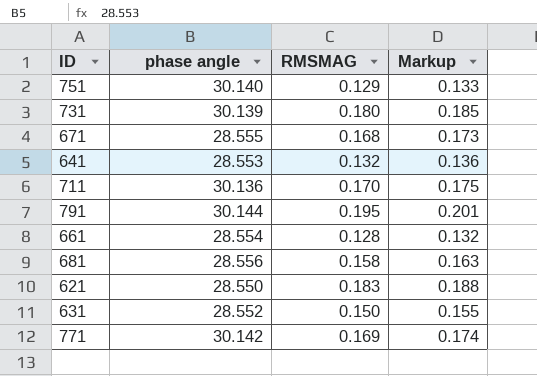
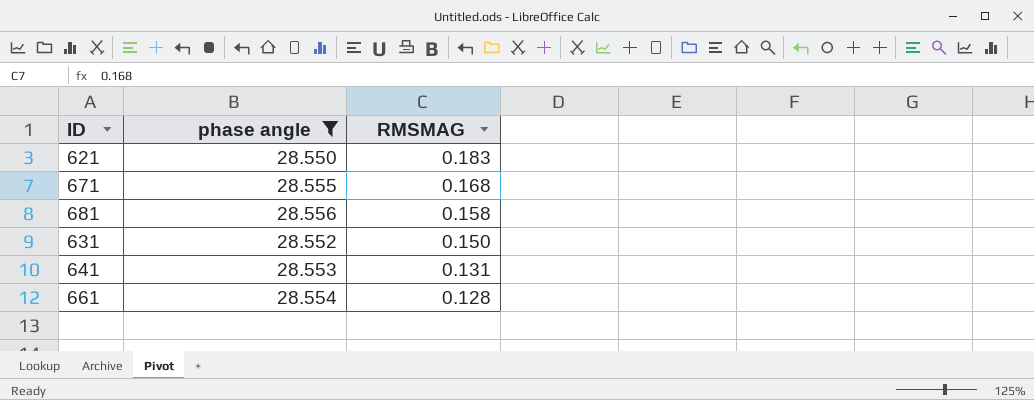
filter: none -> phase angle <= 28.556
row order: none -> RMSMAG descending
column Markup | formula: [RMSMAG] * 1.03 -> none
641 | RMSMAG: 0.132 -> 0.131

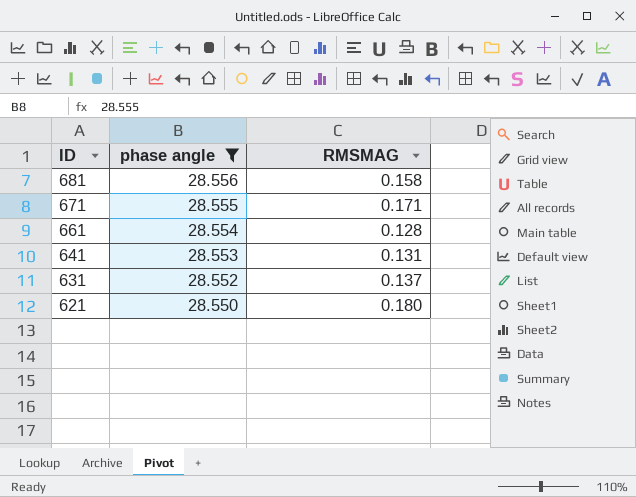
row order: RMSMAG descending -> ID descending
671 | RMSMAG: 0.168 -> 0.171
631 | RMSMAG: 0.150 -> 0.137
621 | RMSMAG: 0.183 -> 0.180

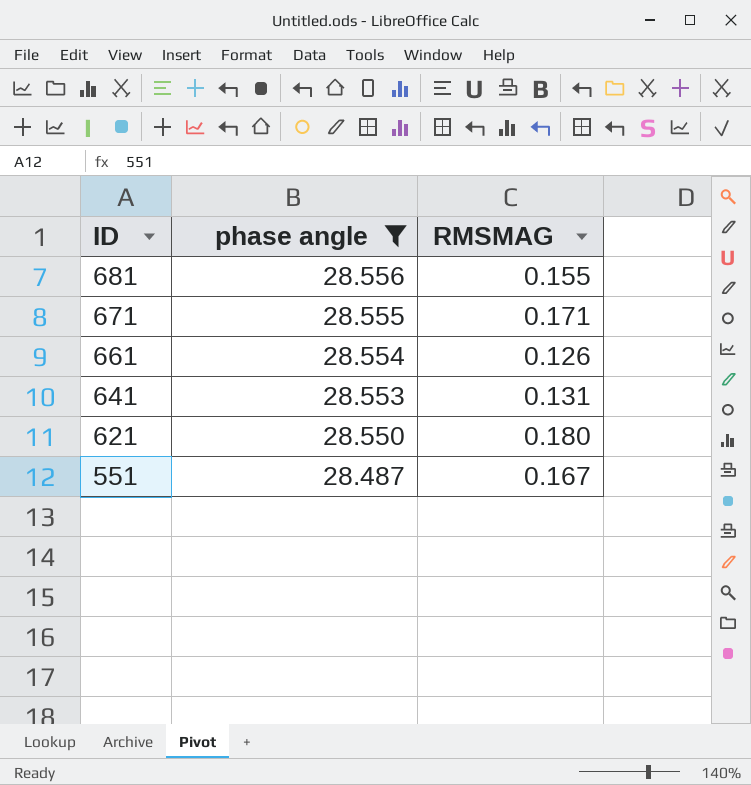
row 631: 28.552 | 0.137 -> none
681 | RMSMAG: 0.158 -> 0.155
661 | RMSMAG: 0.128 -> 0.126
row 551: none -> 28.487 | 0.167

